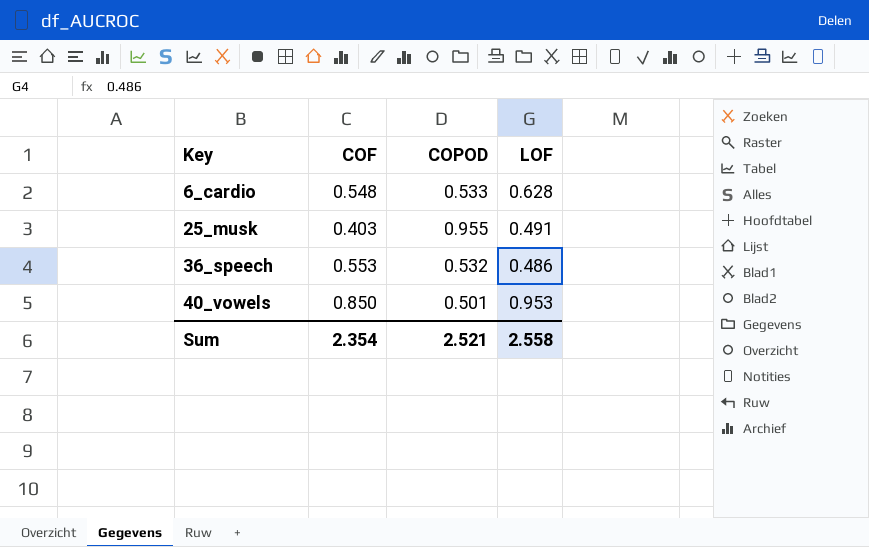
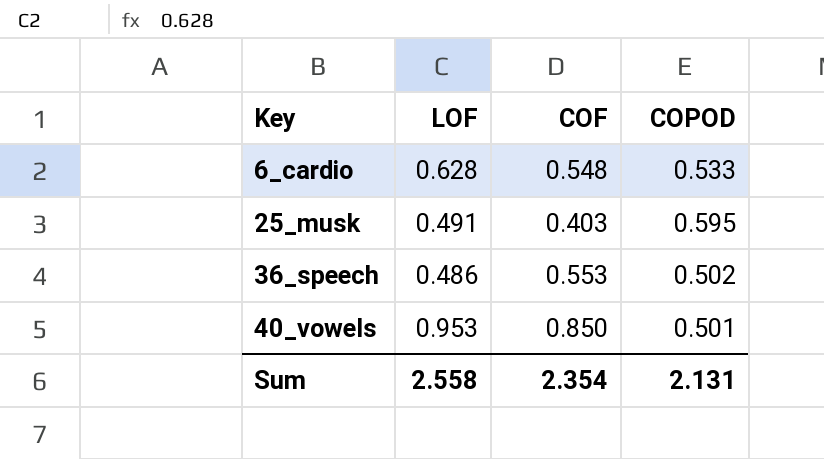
column LOF | position: 4 -> 2
25_musk | COPOD: 0.955 -> 0.595
36_speech | COPOD: 0.532 -> 0.502
Sum | COPOD: 2.521 -> 2.131

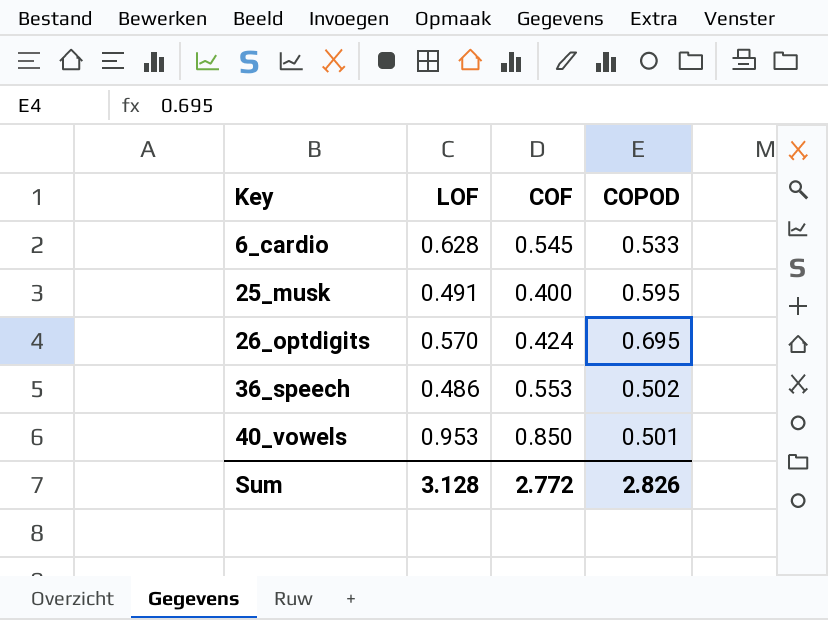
6_cardio | COF: 0.548 -> 0.545
25_musk | COF: 0.403 -> 0.400
row 26_optdigits: none -> 0.570 | 0.424 | 0.695
Sum | LOF: 2.558 -> 3.128
Sum | COF: 2.354 -> 2.772
Sum | COPOD: 2.131 -> 2.826

